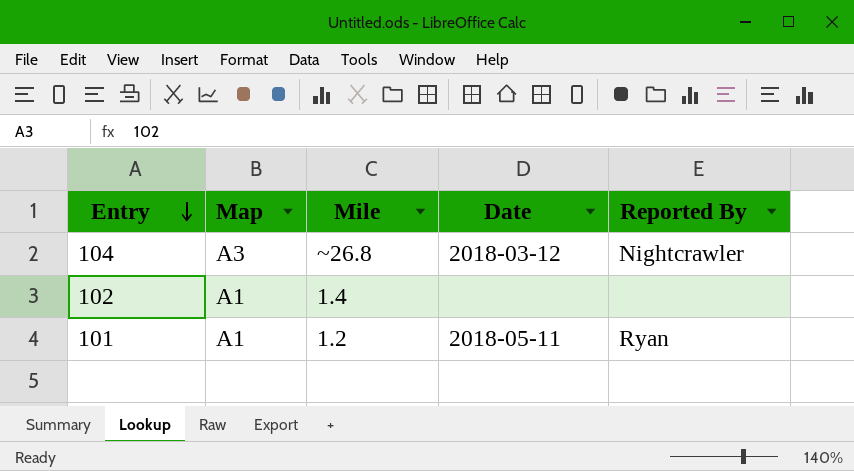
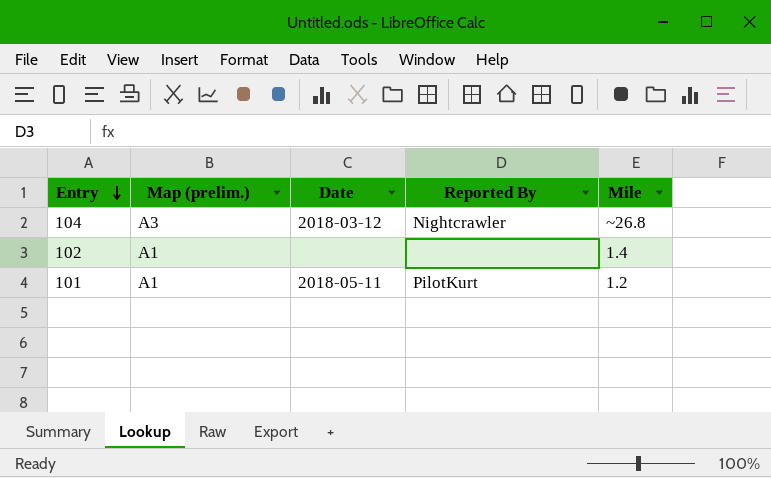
column name: Map -> Map (prelim.)
column Mile | position: 3 -> 5
101 | Reported By: Ryan -> PilotKurt

